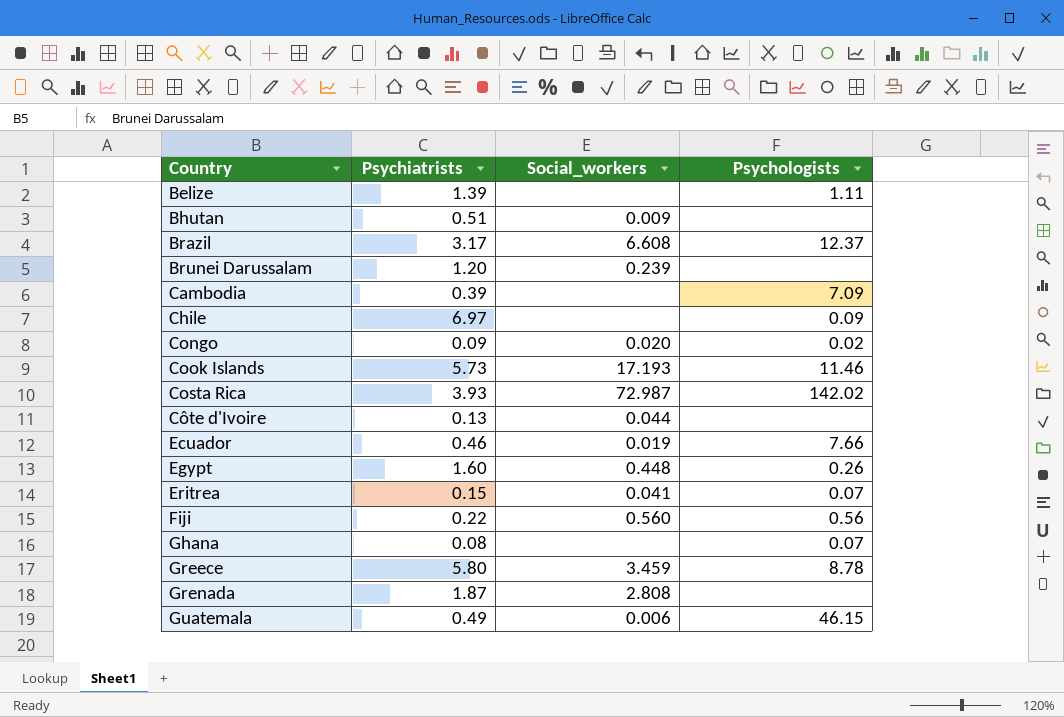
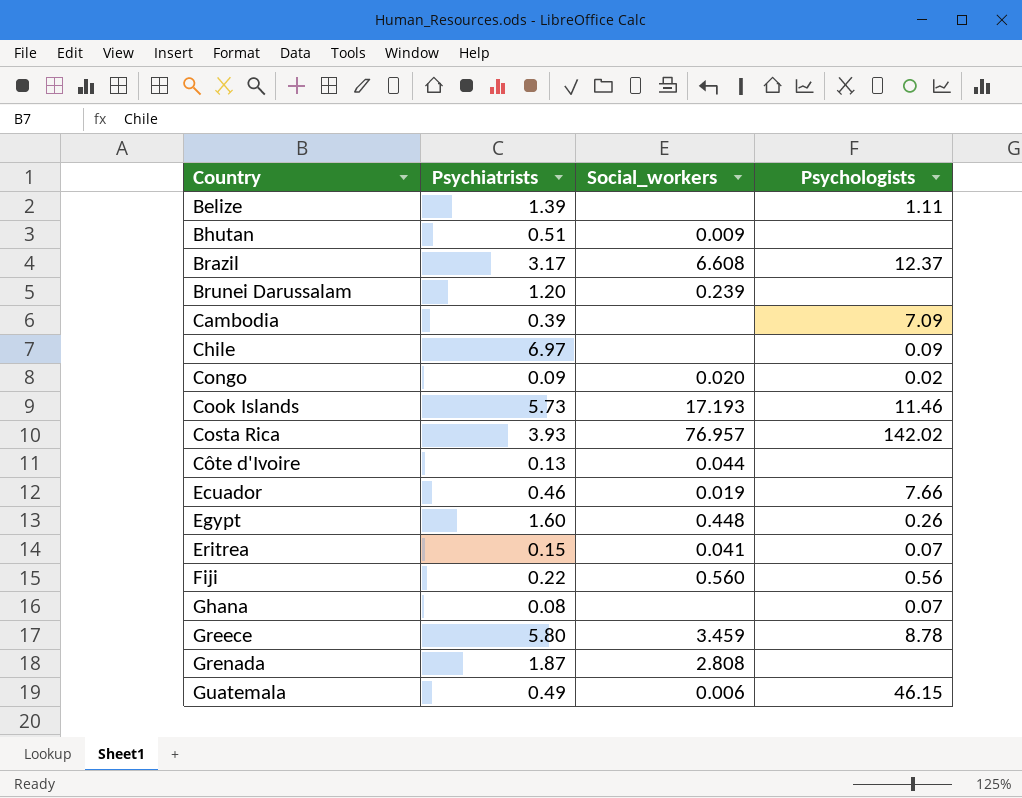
Costa Rica | Social_workers: 72.987 -> 76.957

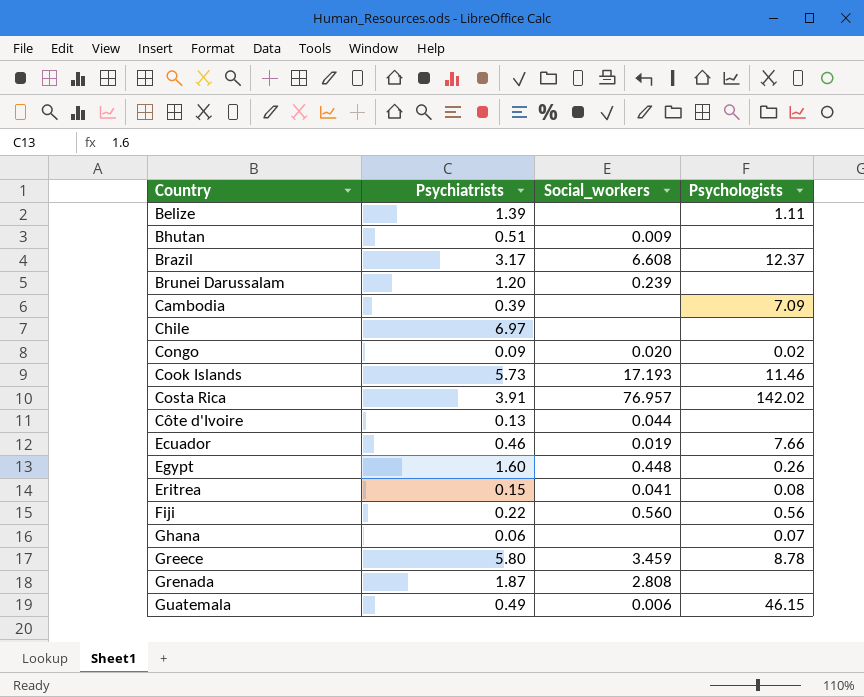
Chile | Psychologists: 0.09 -> none
Costa Rica | Psychiatrists: 3.93 -> 3.91
Eritrea | Psychologists: 0.07 -> 0.08
Ghana | Psychiatrists: 0.08 -> 0.06

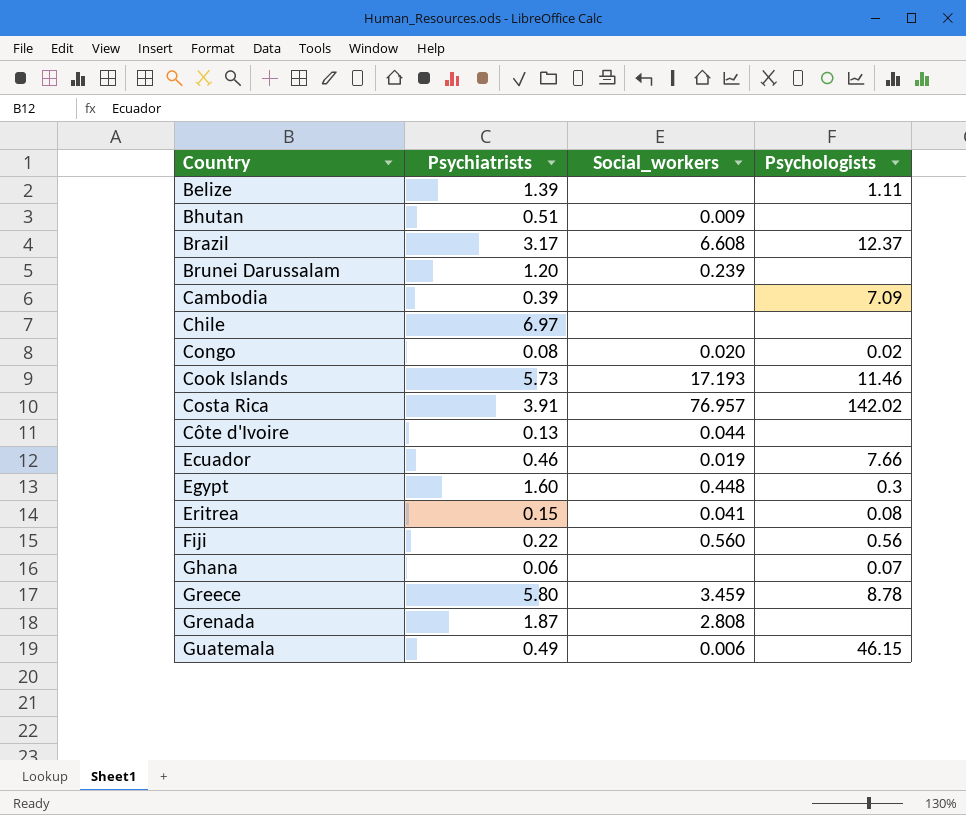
Congo | Psychiatrists: 0.09 -> 0.08
Egypt | Psychologists: 0.26 -> 0.3

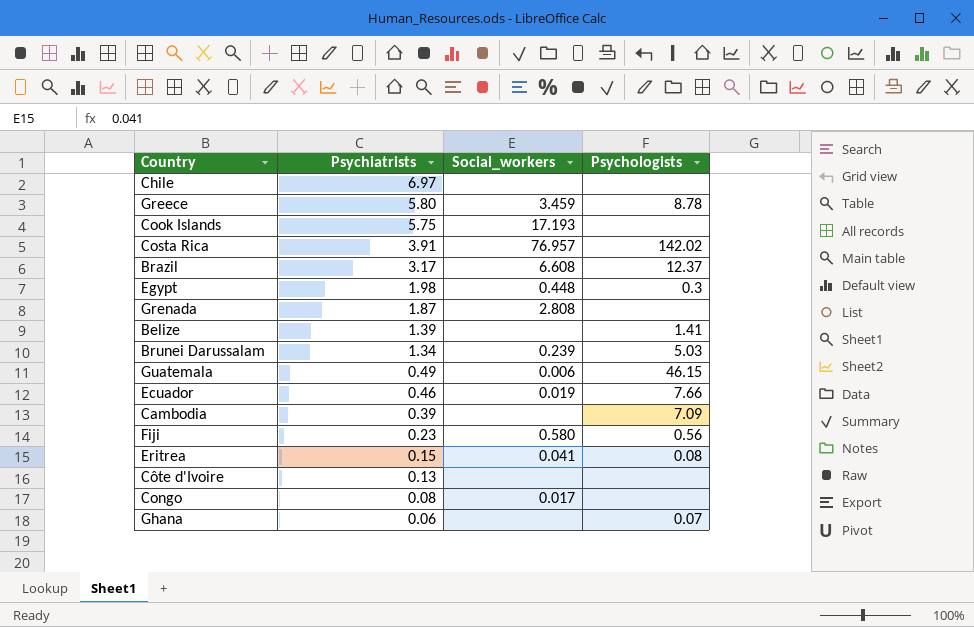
row order: Country ascending -> Psychiatrists descending
row Bhutan: 0.51 | 0.009 | none -> none
Cook Islands | Psychiatrists: 5.73 -> 5.75
Cook Islands | Psychologists: 11.46 -> none
Egypt | Psychiatrists: 1.60 -> 1.98
Belize | Psychologists: 1.11 -> 1.41
Brunei Darussalam | Psychiatrists: 1.20 -> 1.34
Brunei Darussalam | Psychologists: none -> 5.03
Fiji | Psychiatrists: 0.22 -> 0.23
Fiji | Social_workers: 0.560 -> 0.580
Côte d'Ivoire | Social_workers: 0.044 -> none
Congo | Social_workers: 0.020 -> 0.017
Congo | Psychologists: 0.02 -> none

